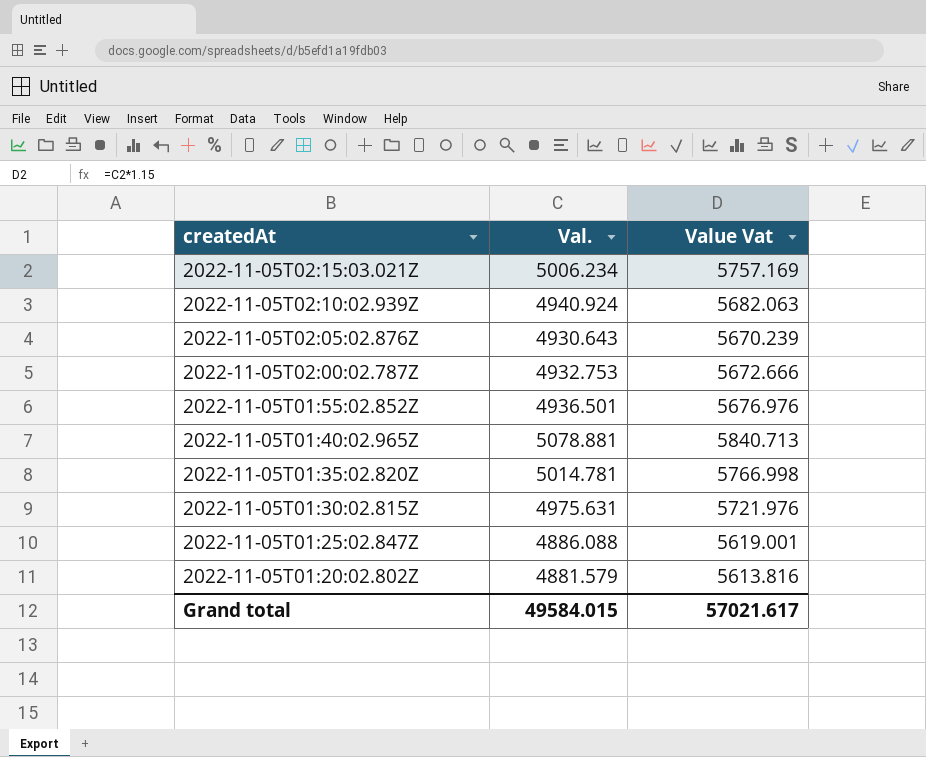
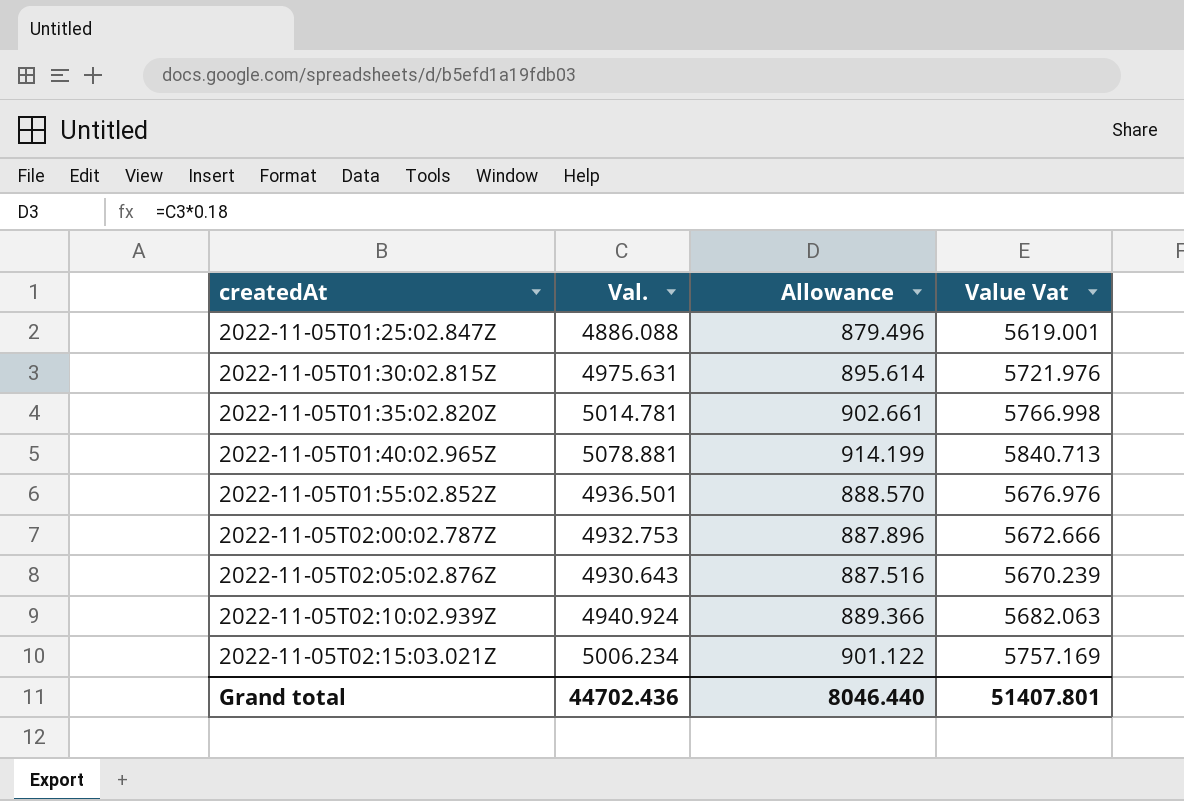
row order: createdAt descending -> createdAt ascending
column Allowance | formula: none -> [Val.] * 0.18
row 2022-11-05T01:20:02.802Z: 4881.579 | 5613.816 -> none
Grand total | Val.: 49584.015 -> 44702.436
Grand total | Value Vat: 57021.617 -> 51407.801

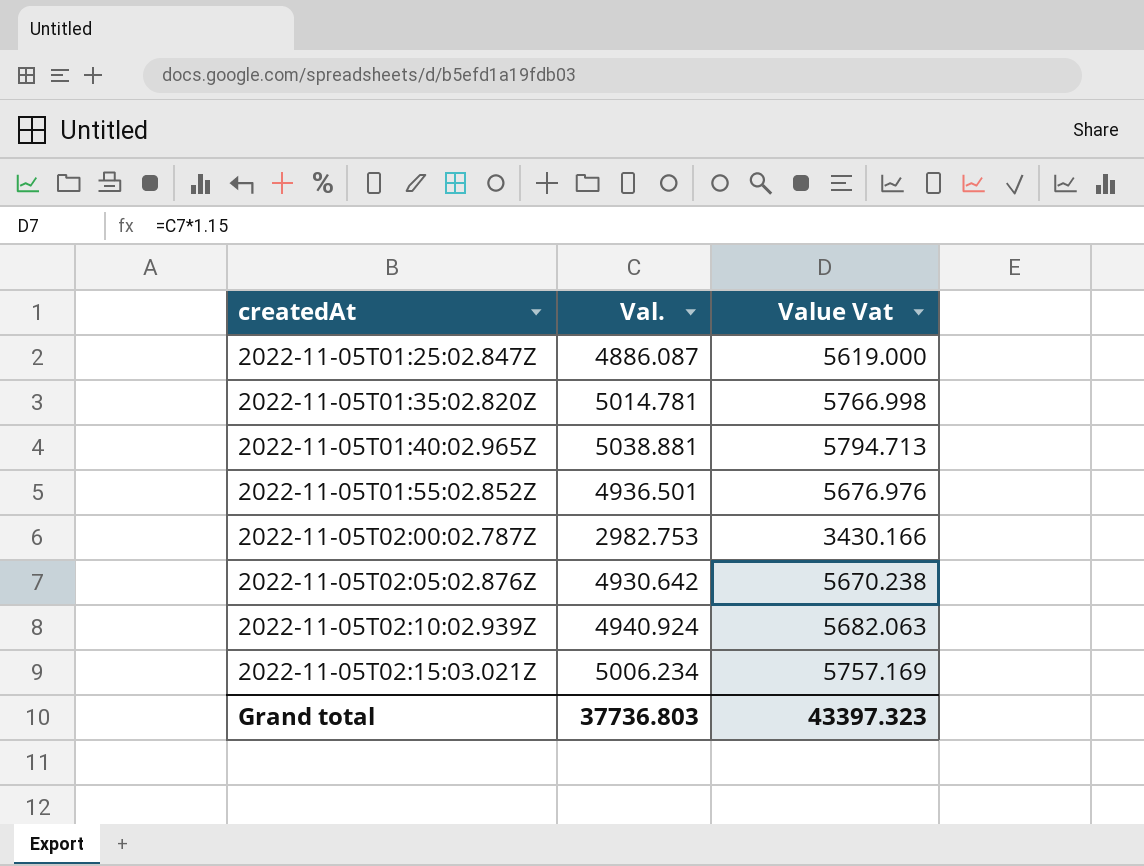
column Allowance | formula: [Val.] * 0.18 -> none
row 2022-11-05T01:30:02.815Z: 4975.631 | 895.614 | 5721.976 -> none
2022-11-05T01:25:02.847Z | Val.: 4886.088 -> 4886.087
2022-11-05T01:25:02.847Z | Value Vat: 5619.001 -> 5619.000
2022-11-05T01:40:02.965Z | Val.: 5078.881 -> 5038.881
2022-11-05T01:40:02.965Z | Value Vat: 5840.713 -> 5794.713
2022-11-05T02:00:02.787Z | Val.: 4932.753 -> 2982.753
2022-11-05T02:00:02.787Z | Value Vat: 5672.666 -> 3430.166
2022-11-05T02:05:02.876Z | Val.: 4930.643 -> 4930.642
2022-11-05T02:05:02.876Z | Value Vat: 5670.239 -> 5670.238
Grand total | Val.: 44702.436 -> 37736.803
Grand total | Value Vat: 51407.801 -> 43397.323

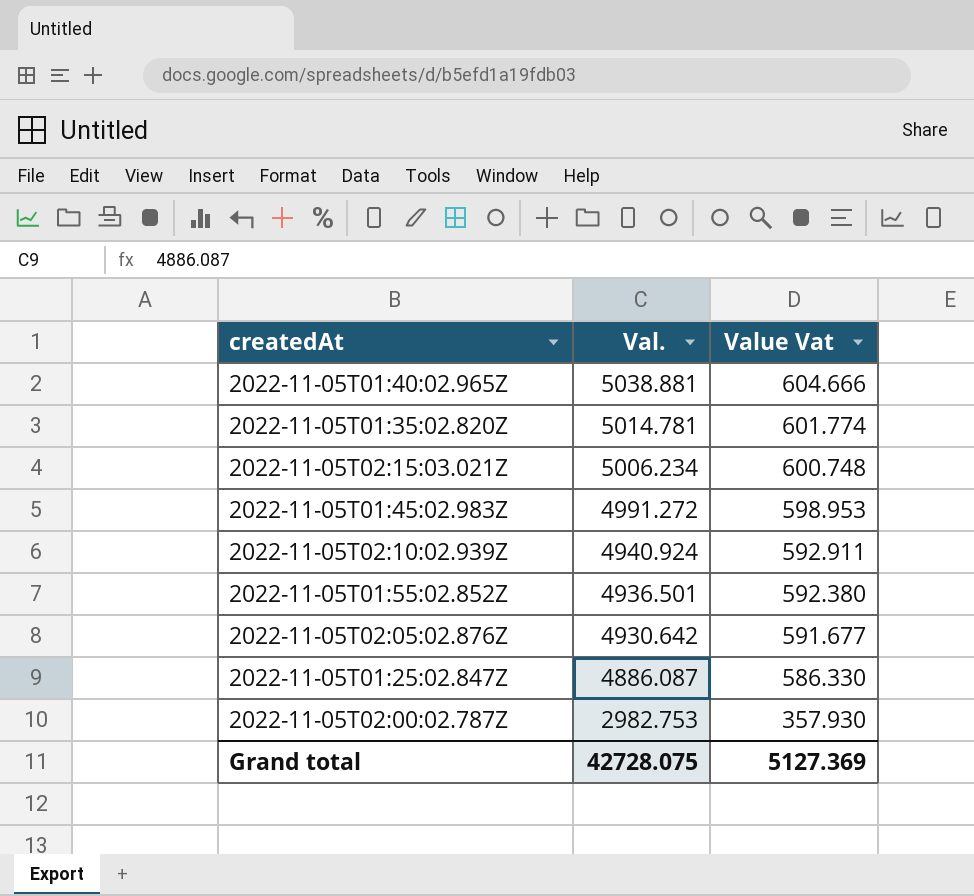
row order: createdAt ascending -> Val. descending
column Value Vat | formula: [Val.] * 1.15 -> [Val.] * 0.12
row 2022-11-05T01:45:02.983Z: none -> 4991.272 | 598.953
Grand total | Val.: 37736.803 -> 42728.075
Grand total | Value Vat: 43397.323 -> 5127.369

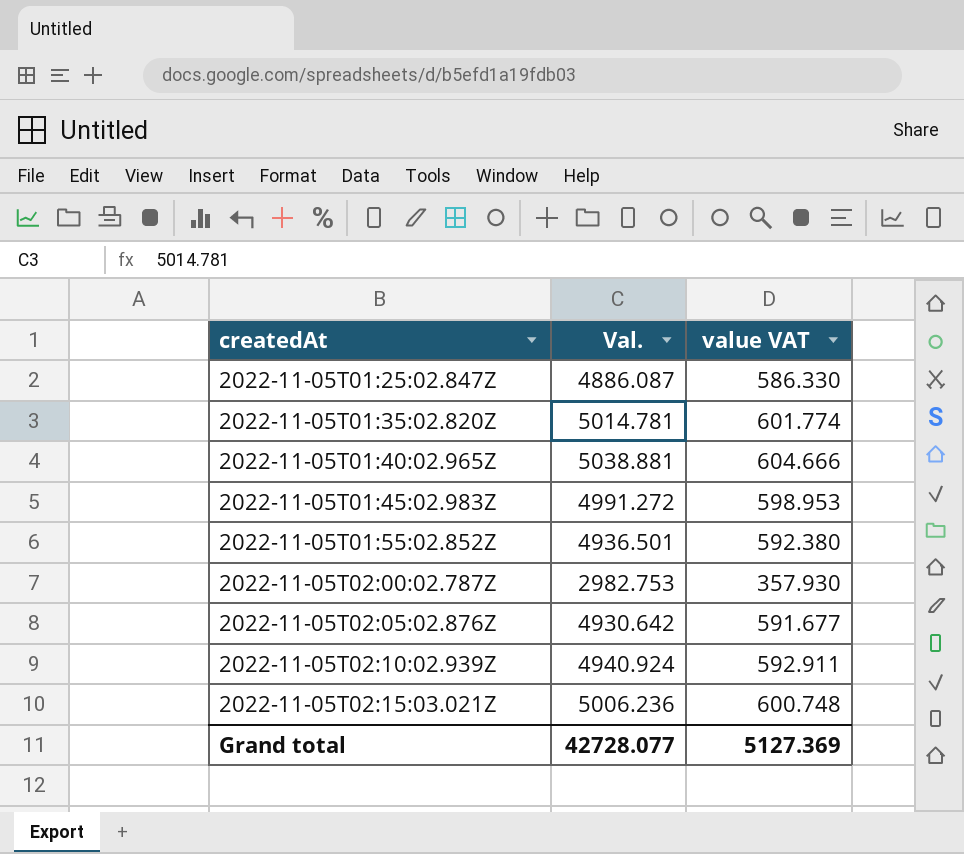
row order: Val. descending -> createdAt ascending
column name: Value Vat -> value VAT
2022-11-05T02:15:03.021Z | Val.: 5006.234 -> 5006.236
Grand total | Val.: 42728.075 -> 42728.077

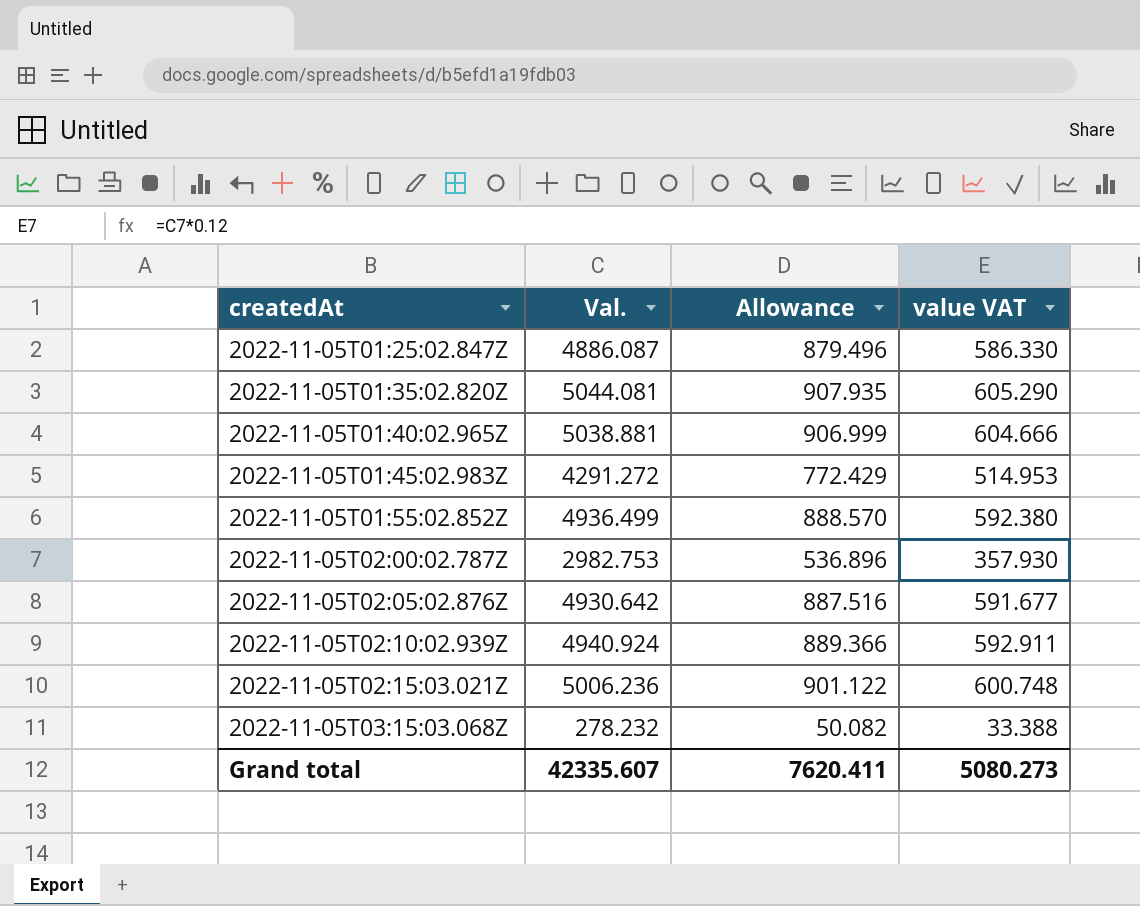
column Allowance | formula: none -> [Val.] * 0.18
2022-11-05T01:35:02.820Z | Val.: 5014.781 -> 5044.081
2022-11-05T01:35:02.820Z | value VAT: 601.774 -> 605.290
2022-11-05T01:45:02.983Z | Val.: 4991.272 -> 4291.272
2022-11-05T01:45:02.983Z | value VAT: 598.953 -> 514.953
2022-11-05T01:55:02.852Z | Val.: 4936.501 -> 4936.499
row 2022-11-05T03:15:03.068Z: none -> 278.232 | 50.082 | 33.388
Grand total | Val.: 42728.077 -> 42335.607
Grand total | value VAT: 5127.369 -> 5080.273

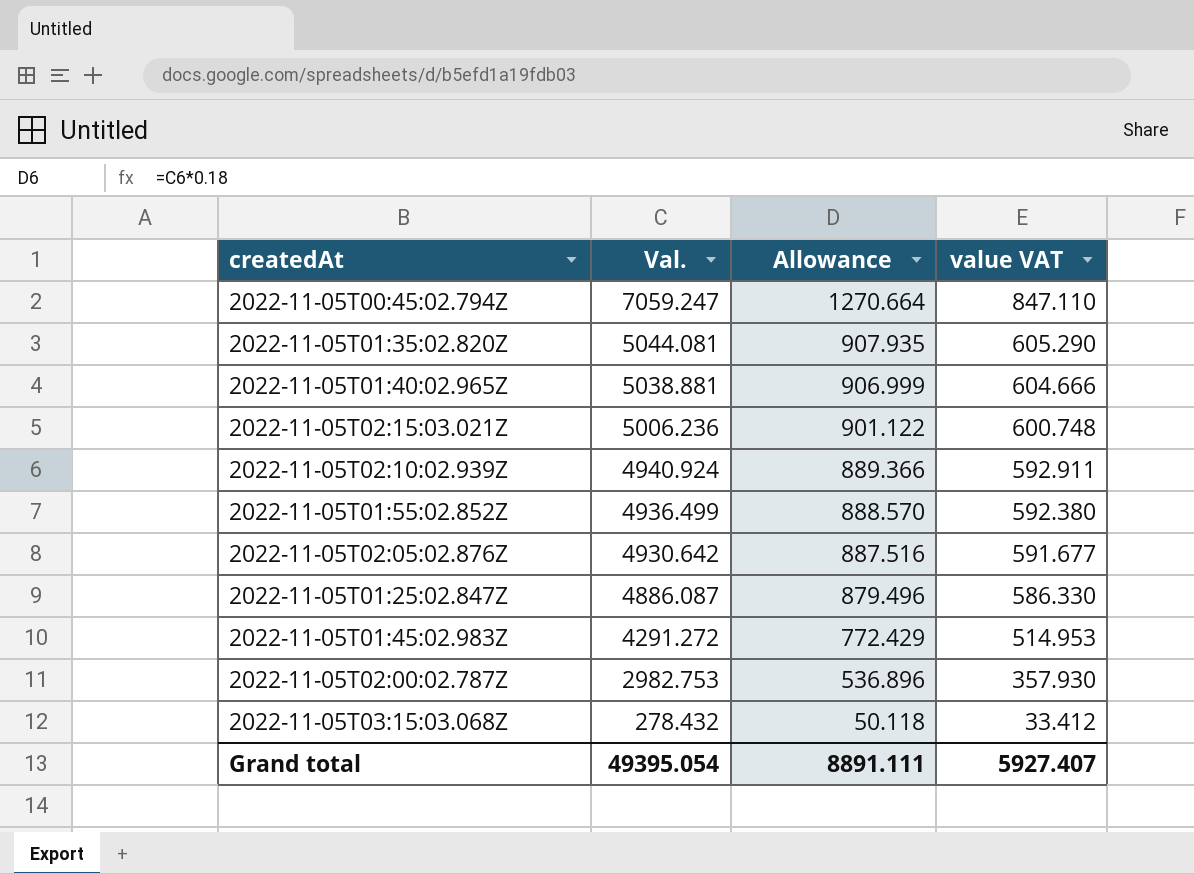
row order: createdAt ascending -> Val. descending
row 2022-11-05T00:45:02.794Z: none -> 7059.247 | 1270.664 | 847.110
2022-11-05T03:15:03.068Z | Val.: 278.232 -> 278.432
2022-11-05T03:15:03.068Z | Allowance: 50.082 -> 50.118
2022-11-05T03:15:03.068Z | value VAT: 33.388 -> 33.412
Grand total | Val.: 42335.607 -> 49395.054
Grand total | Allowance: 7620.411 -> 8891.111
Grand total | value VAT: 5080.273 -> 5927.407

